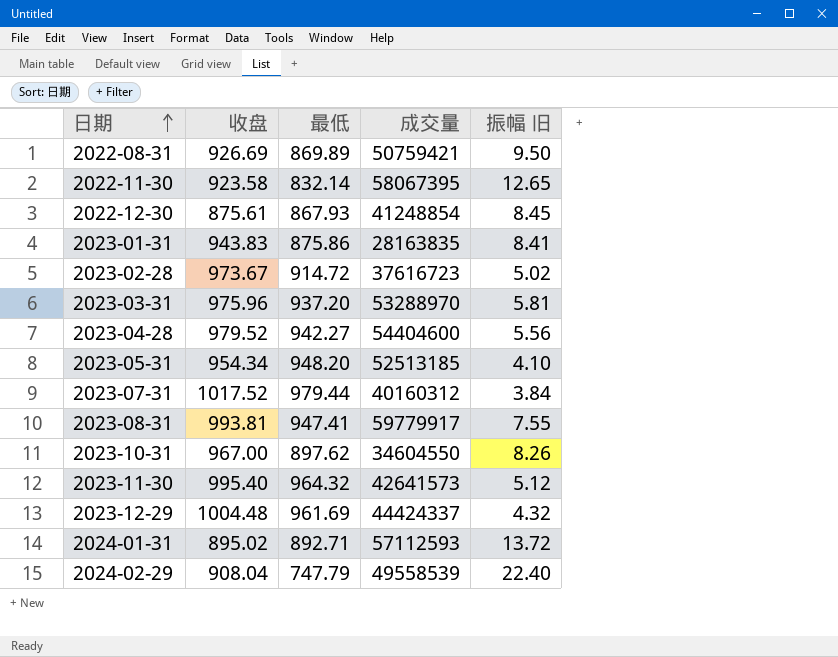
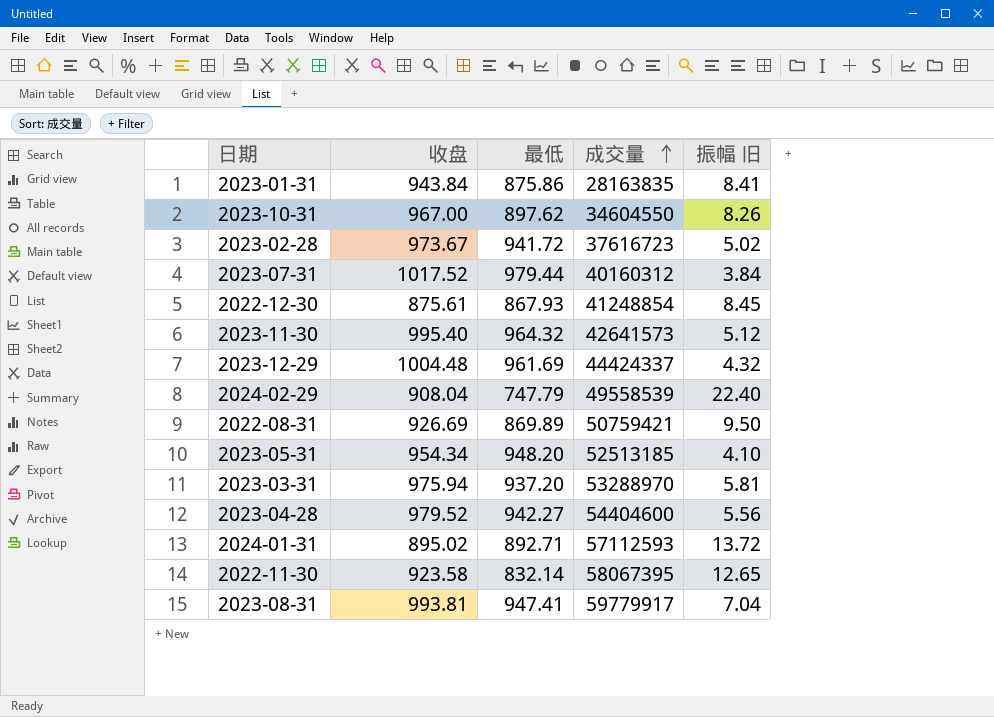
row order: 日期 ascending -> 成交量 ascending
2023-01-31 | 收盘: 943.83 -> 943.84
2023-02-28 | 最低: 914.72 -> 941.72
2023-03-31 | 收盘: 975.96 -> 975.94
2023-08-31 | 振幅 旧: 7.55 -> 7.04

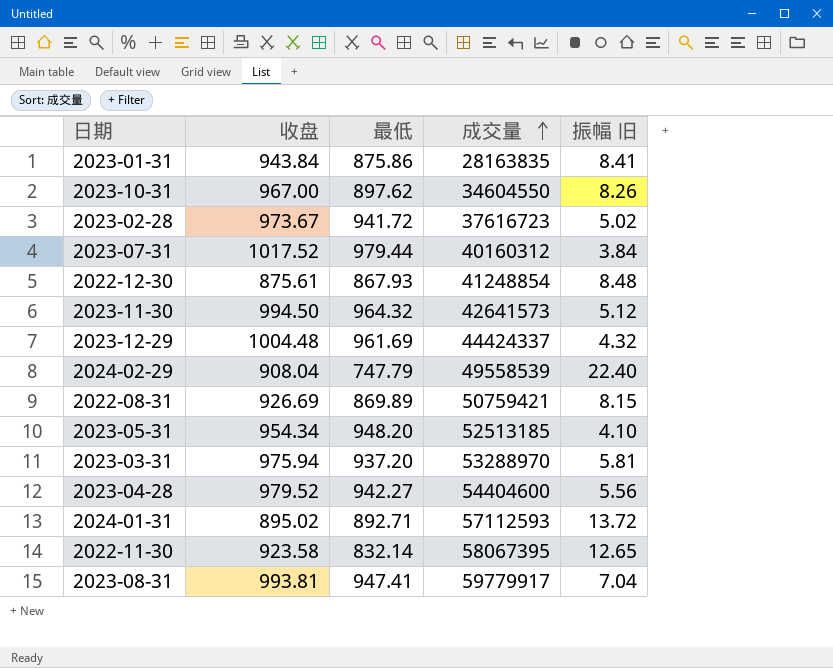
2022-12-30 | 振幅 旧: 8.45 -> 8.48
2023-11-30 | 收盘: 995.40 -> 994.50
2022-08-31 | 振幅 旧: 9.50 -> 8.15

